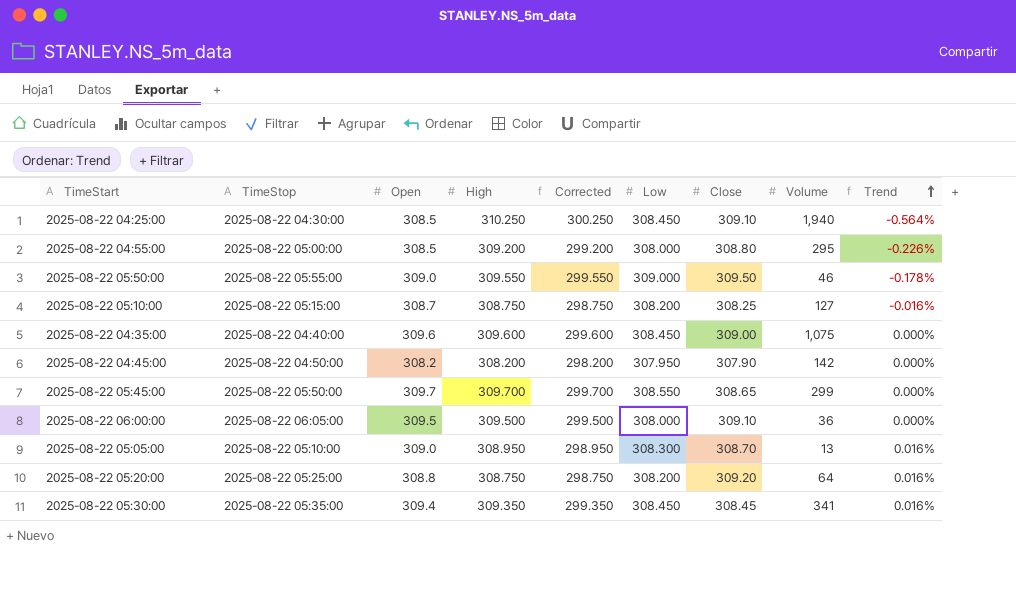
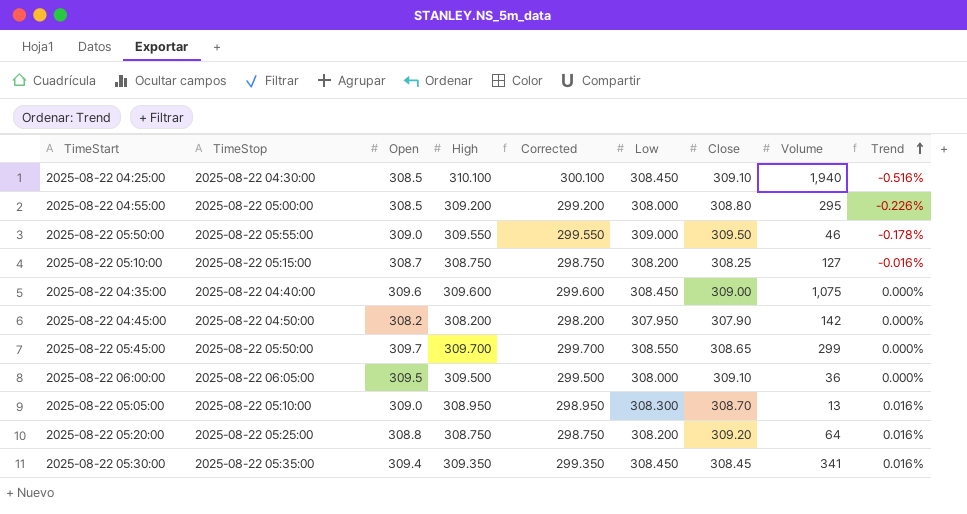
2025-08-22 04:25:00 | High: 310.250 -> 310.100
2025-08-22 04:25:00 | Corrected: 300.250 -> 300.100
2025-08-22 04:25:00 | Trend: -0.564% -> -0.516%

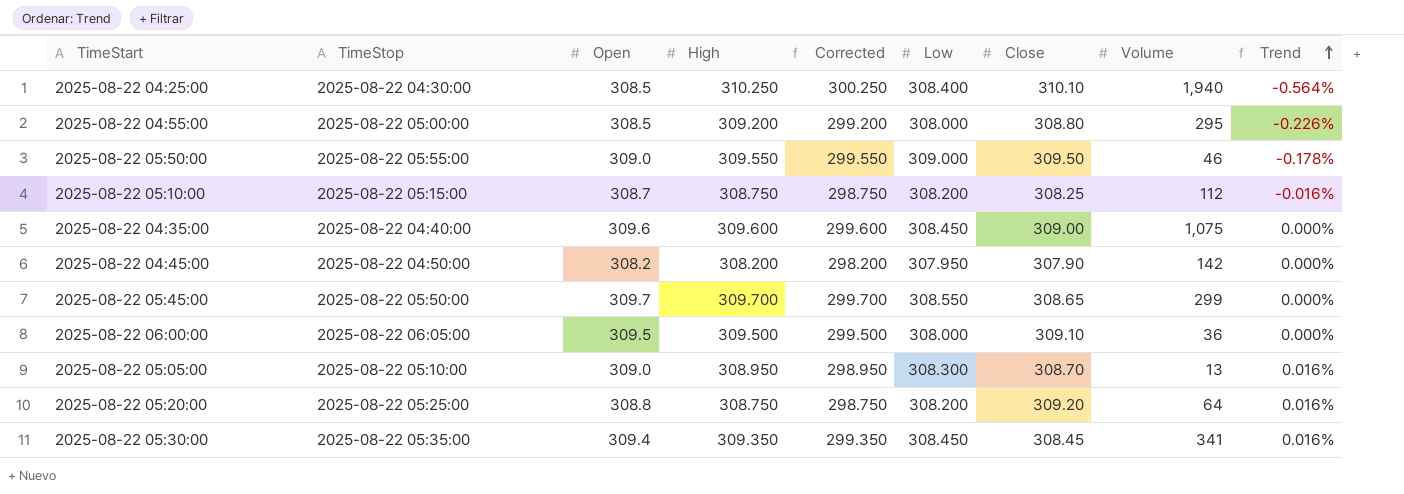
2025-08-22 04:25:00 | High: 310.100 -> 310.250
2025-08-22 04:25:00 | Corrected: 300.100 -> 300.250
2025-08-22 04:25:00 | Low: 308.450 -> 308.400
2025-08-22 04:25:00 | Close: 309.10 -> 310.10
2025-08-22 04:25:00 | Trend: -0.516% -> -0.564%
2025-08-22 05:10:00 | Volume: 127 -> 112

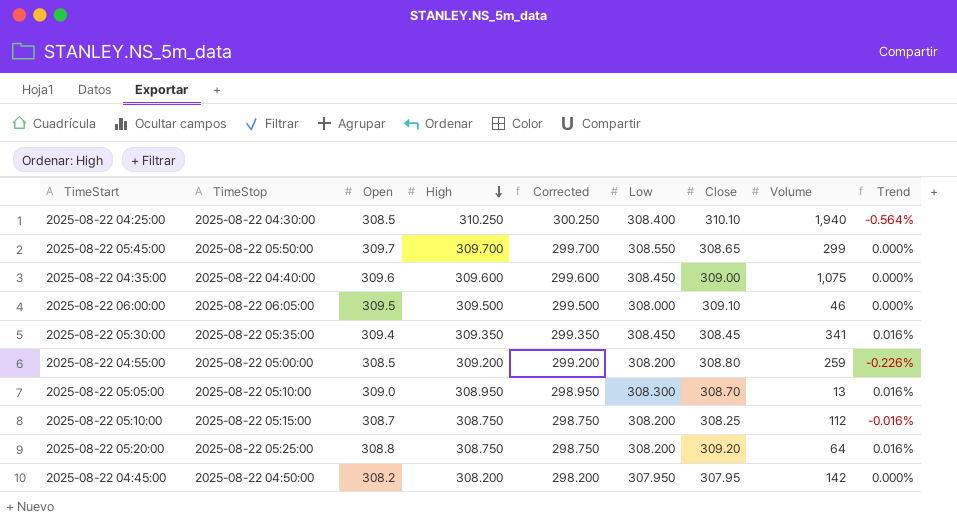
row order: Trend ascending -> High descending
row 2025-08-22 05:50:00: 2025-08-22 05:55:00 | 309.0 | 309.550 | 299.550 | 309.000 | 309.50 | 46 | -0.178% -> none
2025-08-22 06:00:00 | Volume: 36 -> 46
2025-08-22 04:55:00 | Low: 308.000 -> 308.200
2025-08-22 04:55:00 | Volume: 295 -> 259
2025-08-22 04:45:00 | Close: 307.90 -> 307.95

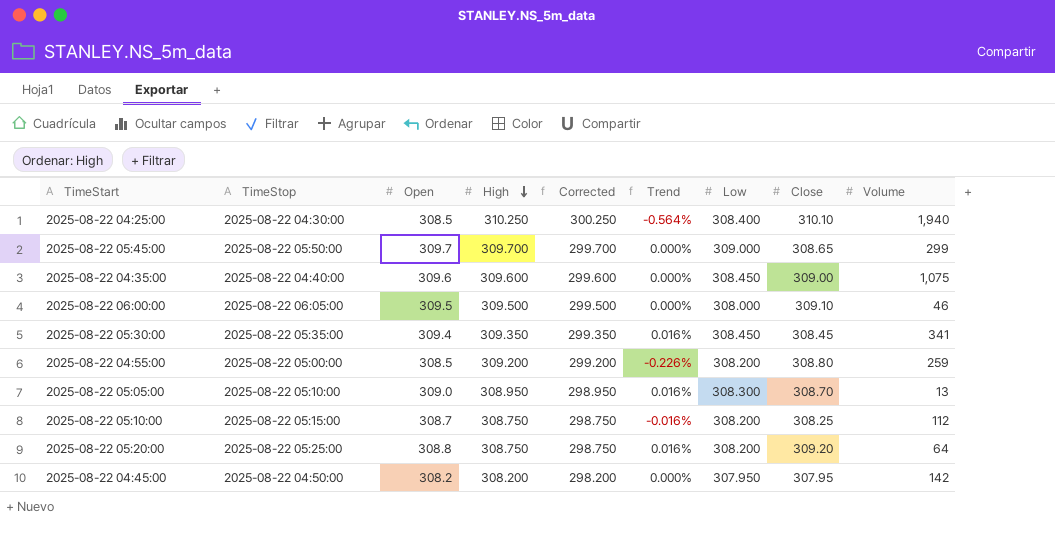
column Trend | position: 9 -> 6
2025-08-22 05:45:00 | Low: 308.550 -> 309.000

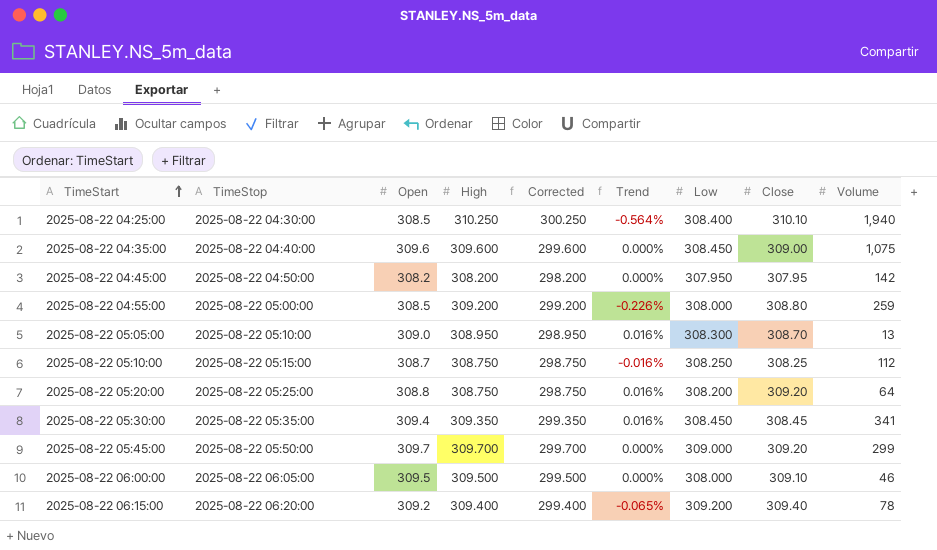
row order: High descending -> TimeStart ascending
2025-08-22 04:55:00 | Low: 308.200 -> 308.000
2025-08-22 05:10:00 | Low: 308.200 -> 308.250
2025-08-22 05:45:00 | Close: 308.65 -> 309.20
row 2025-08-22 06:15:00: none -> 2025-08-22 06:20:00 | 309.2 | 309.400 | 299.400 | -0.065% | 309.200 | 309.40 | 78

